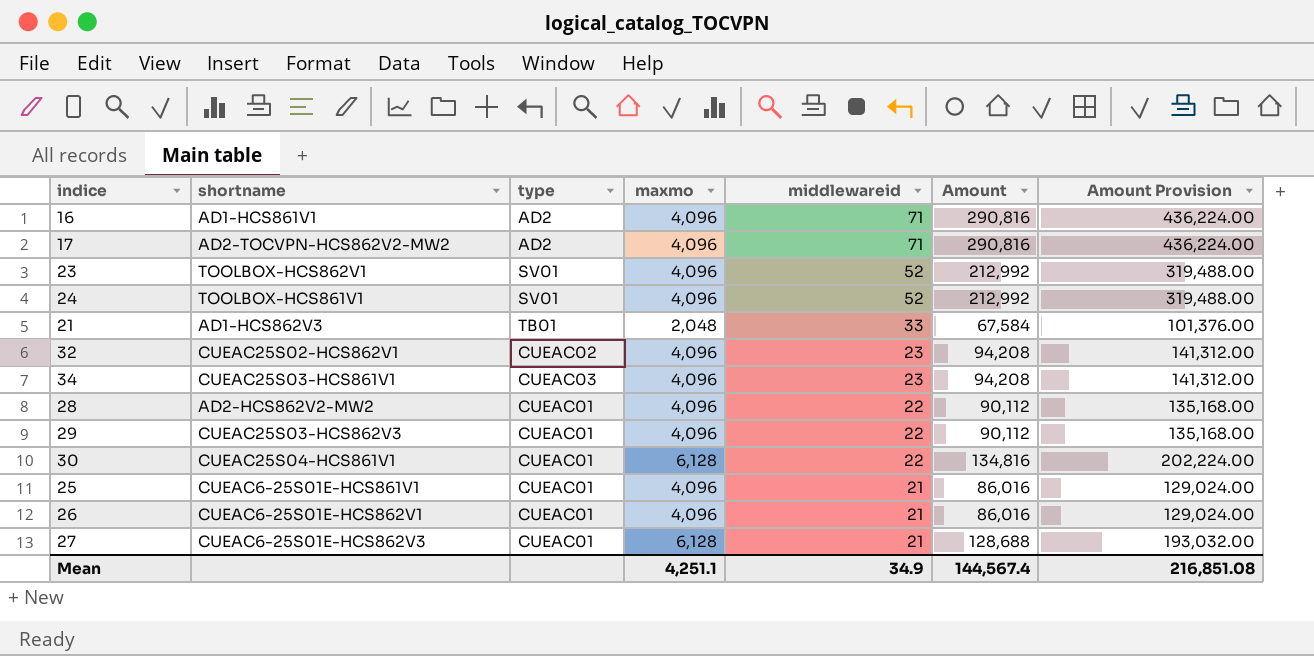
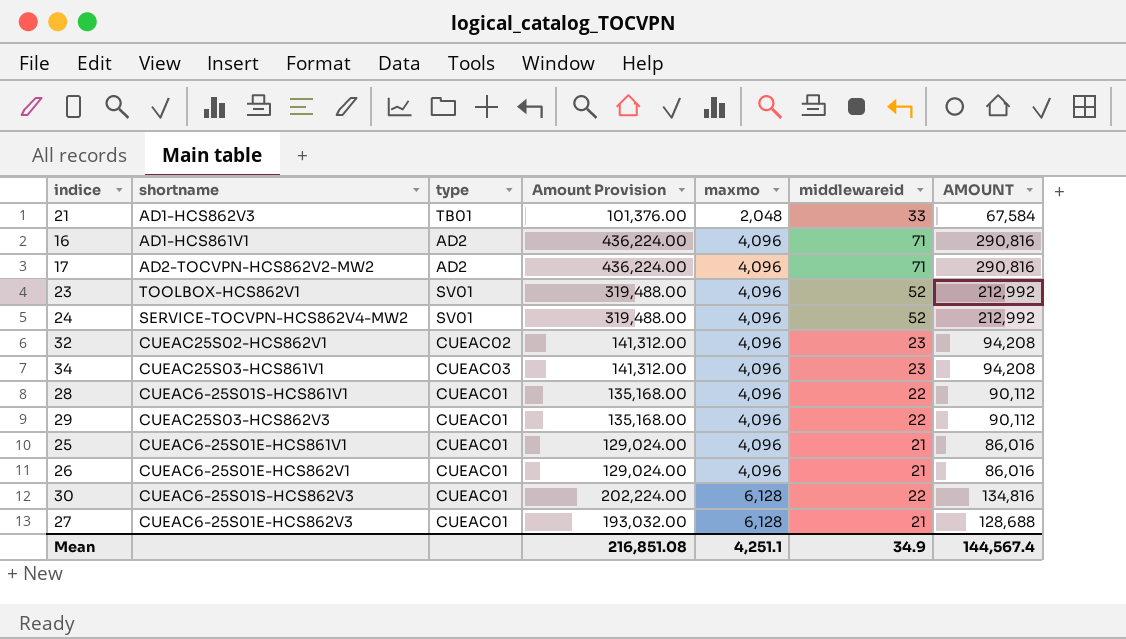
row order: middlewareid descending -> maxmo ascending
column Amount Provision | position: 7 -> 4
column name: Amount -> AMOUNT
24 | shortname: TOOLBOX-HCS861V1 -> SERVICE-TOCVPN-HCS862V4-MW2
28 | shortname: AD2-HCS862V2-MW2 -> CUEAC6-25S01S-HCS861V1
30 | shortname: CUEAC25S04-HCS861V1 -> CUEAC6-25S01S-HCS862V3

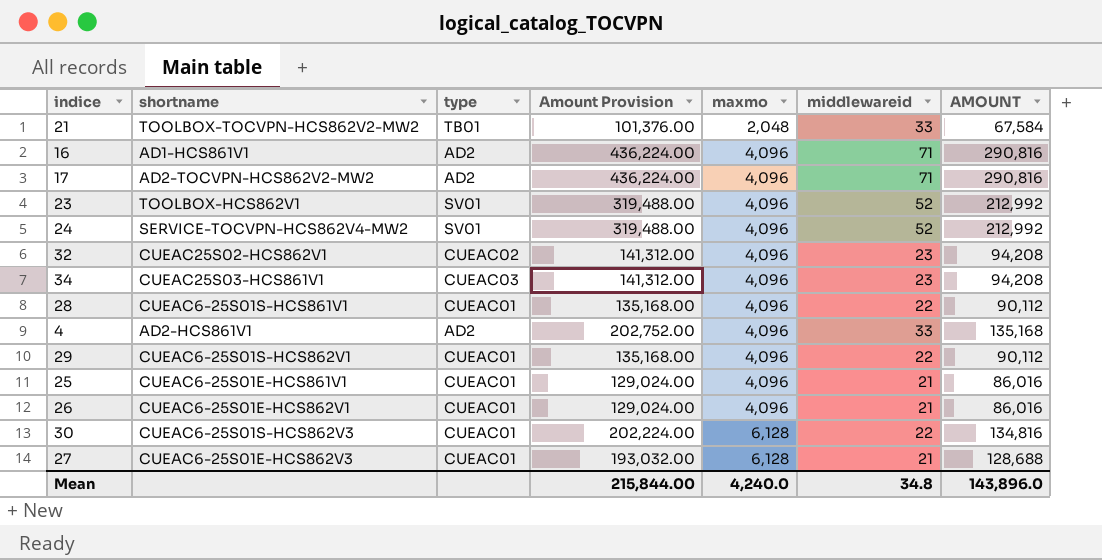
21 | shortname: AD1-HCS862V3 -> TOOLBOX-TOCVPN-HCS862V2-MW2
row 4: none -> AD2-HCS861V1 | AD2 | 202,752.00 | 4,096 | 33 | 135,168
29 | shortname: CUEAC25S03-HCS862V3 -> CUEAC6-25S01S-HCS862V1
Mean | Amount Provision: 216,851.08 -> 215,844.00
Mean | maxmo: 4,251.1 -> 4,240.0
Mean | middlewareid: 34.9 -> 34.8
Mean | AMOUNT: 144,567.4 -> 143,896.0

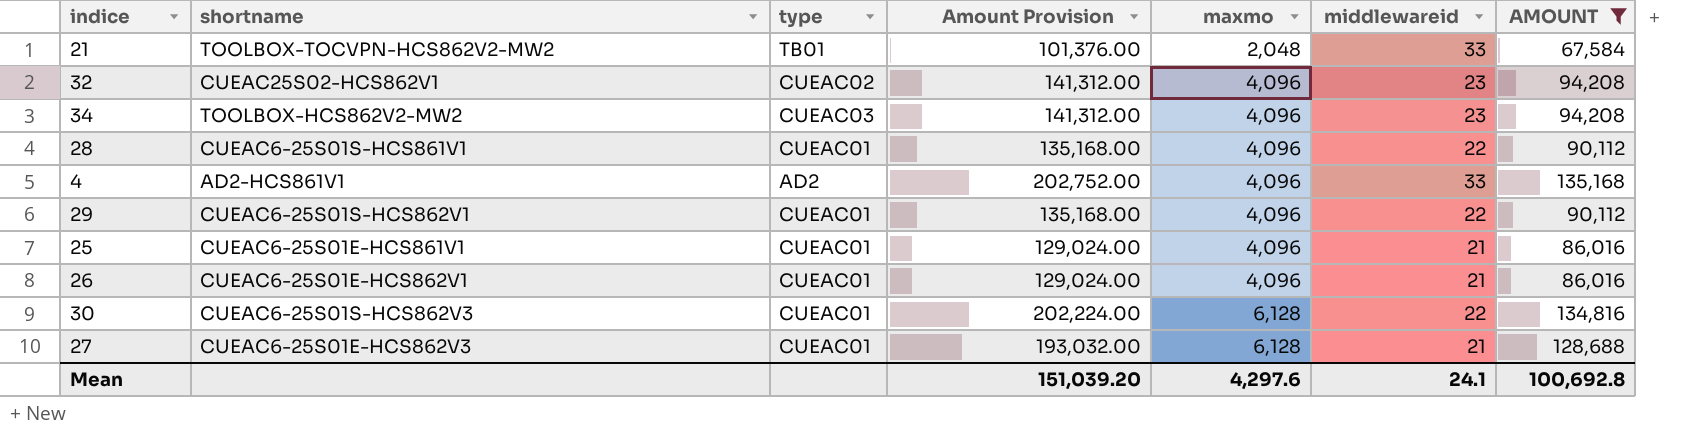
filter: none -> AMOUNT <= 135,168
34 | shortname: CUEAC25S03-HCS861V1 -> TOOLBOX-HCS862V2-MW2
Mean | Amount Provision: 215,844.00 -> 151,039.20
Mean | maxmo: 4,240.0 -> 4,297.6
Mean | middlewareid: 34.8 -> 24.1
Mean | AMOUNT: 143,896.0 -> 100,692.8

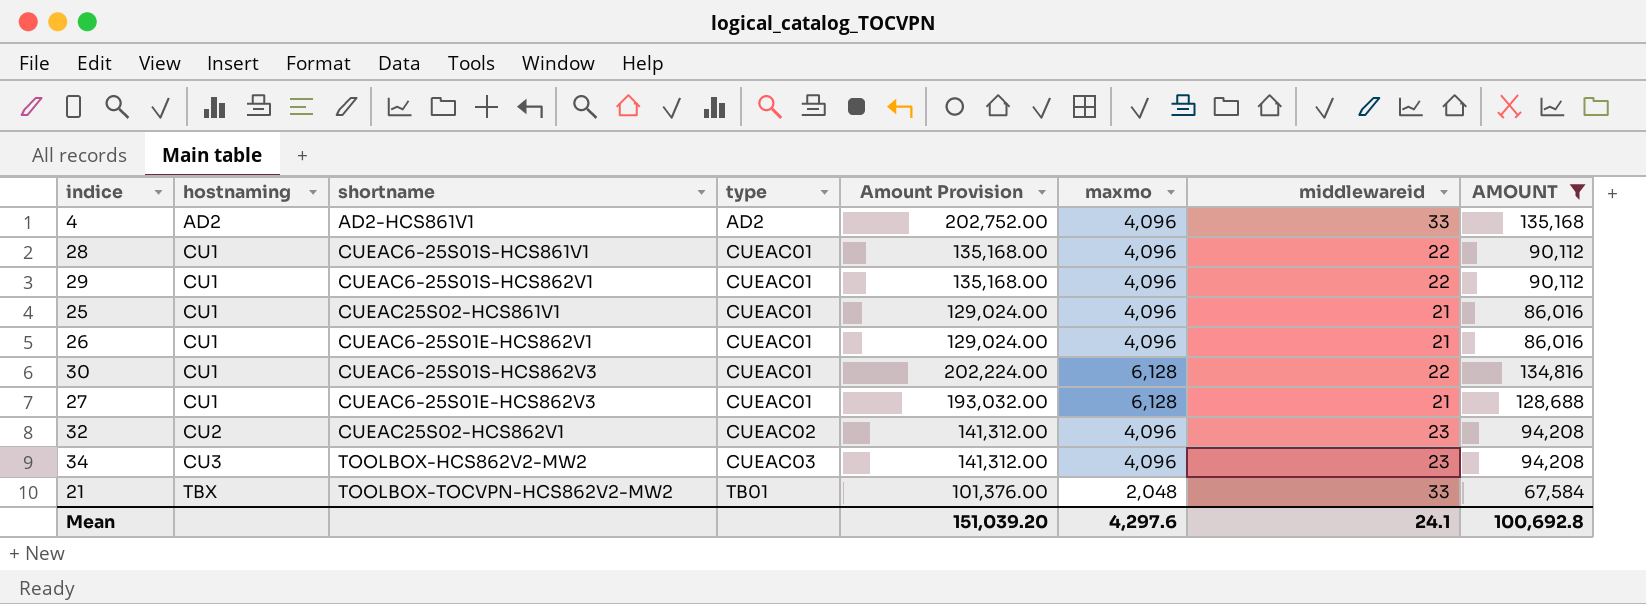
row order: maxmo ascending -> hostnaming ascending
column hostnaming | position: none -> 2
25 | shortname: CUEAC6-25S01E-HCS861V1 -> CUEAC25S02-HCS861V1

